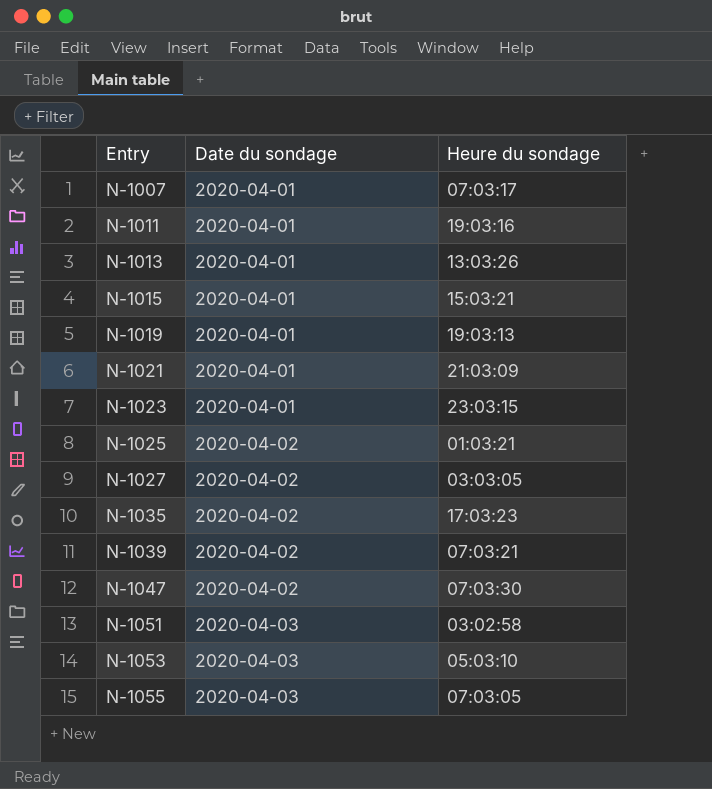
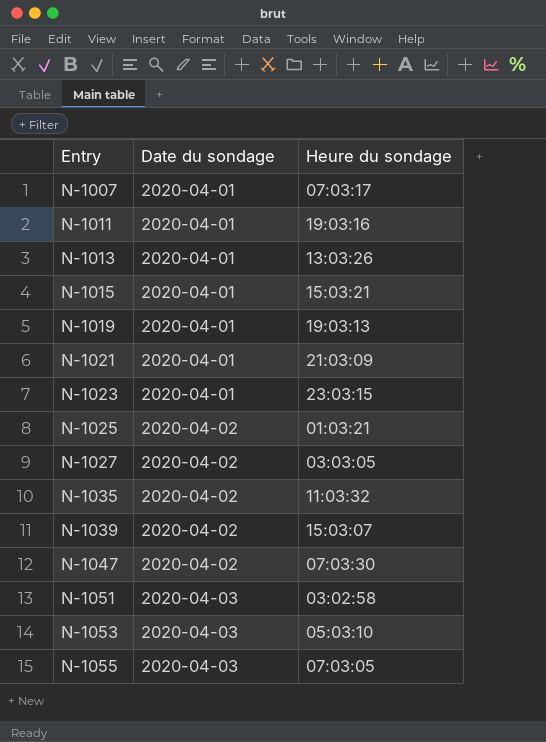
N-1035 | Heure du sondage: 17:03:23 -> 11:03:32
N-1039 | Heure du sondage: 07:03:21 -> 15:03:07

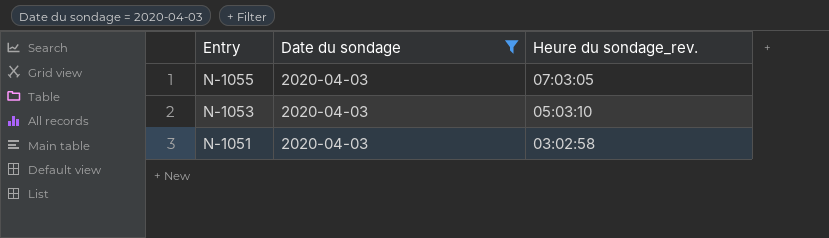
filter: none -> Date du sondage = 2020-04-03
row order: Entry ascending -> Entry descending
column name: Heure du sondage -> Heure du sondage_rev.

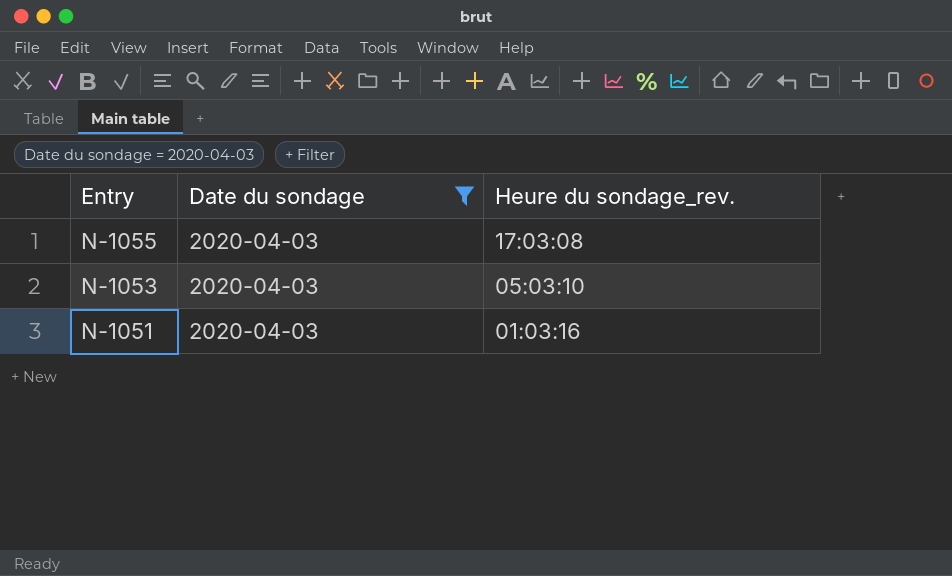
N-1055 | Heure du sondage_rev.: 07:03:05 -> 17:03:08
N-1051 | Heure du sondage_rev.: 03:02:58 -> 01:03:16

